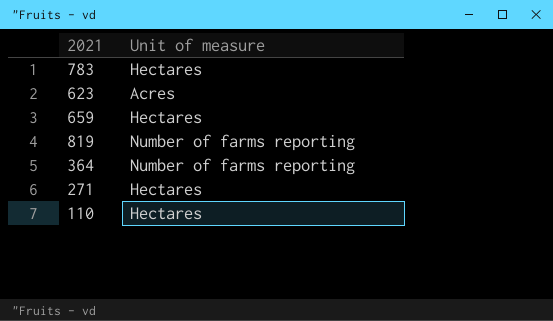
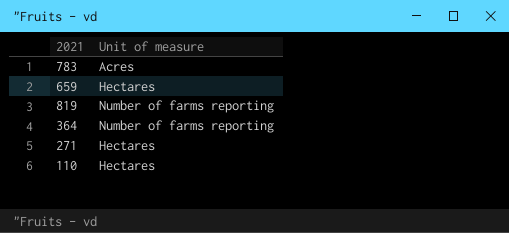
row 623: Acres -> none
783 | Unit of measure: Hectares -> Acres

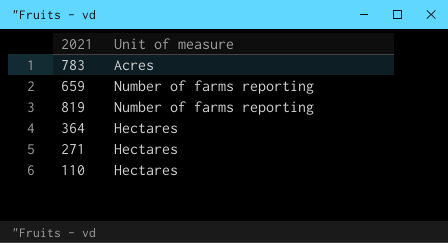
659 | Unit of measure: Hectares -> Number of farms reporting
364 | Unit of measure: Number of farms reporting -> Hectares

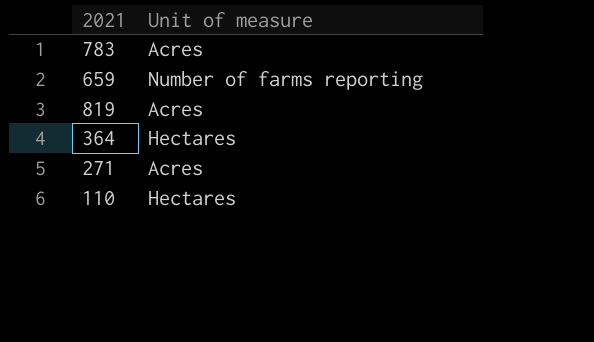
819 | Unit of measure: Number of farms reporting -> Acres
271 | Unit of measure: Hectares -> Acres

